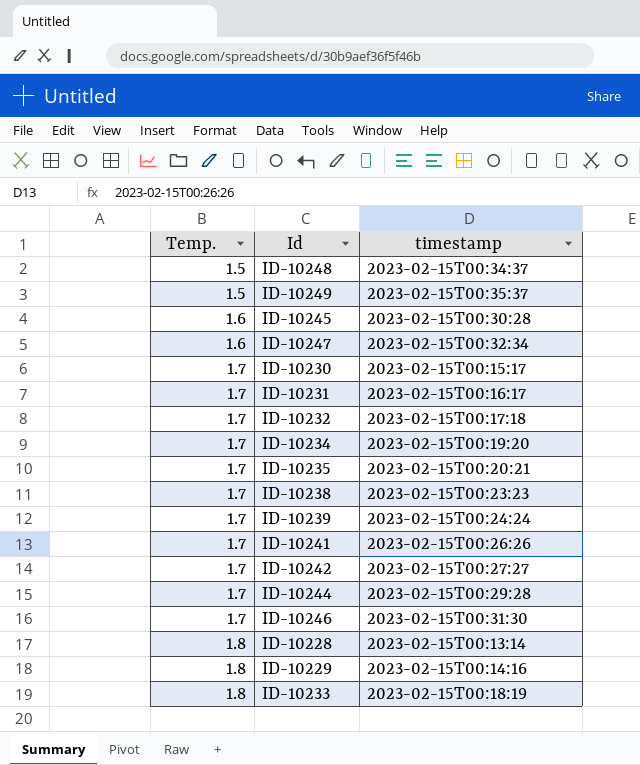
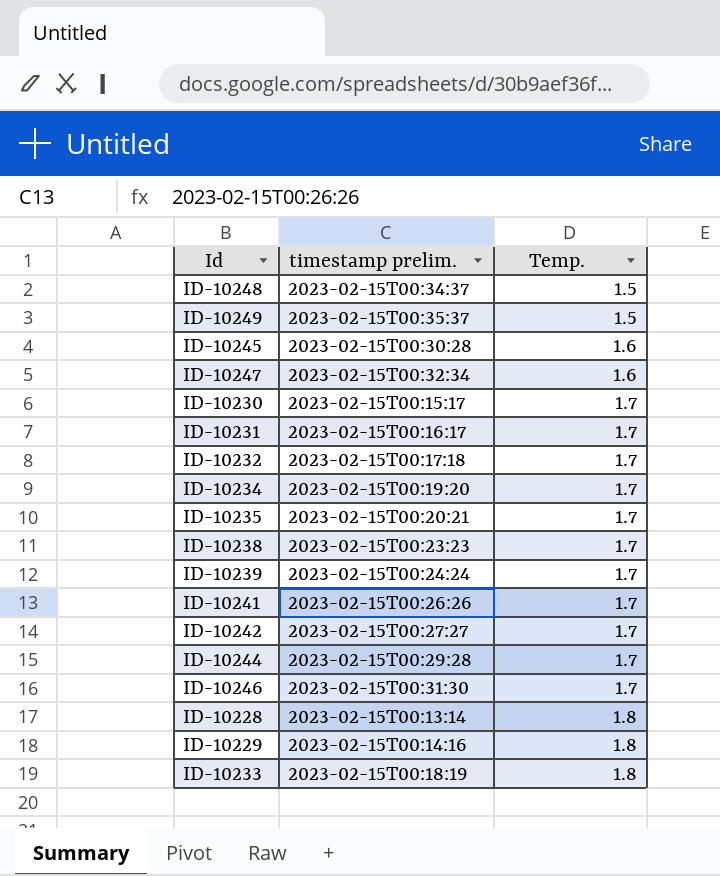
column name: timestamp -> timestamp prelim.
column Temp. | position: 1 -> 3

